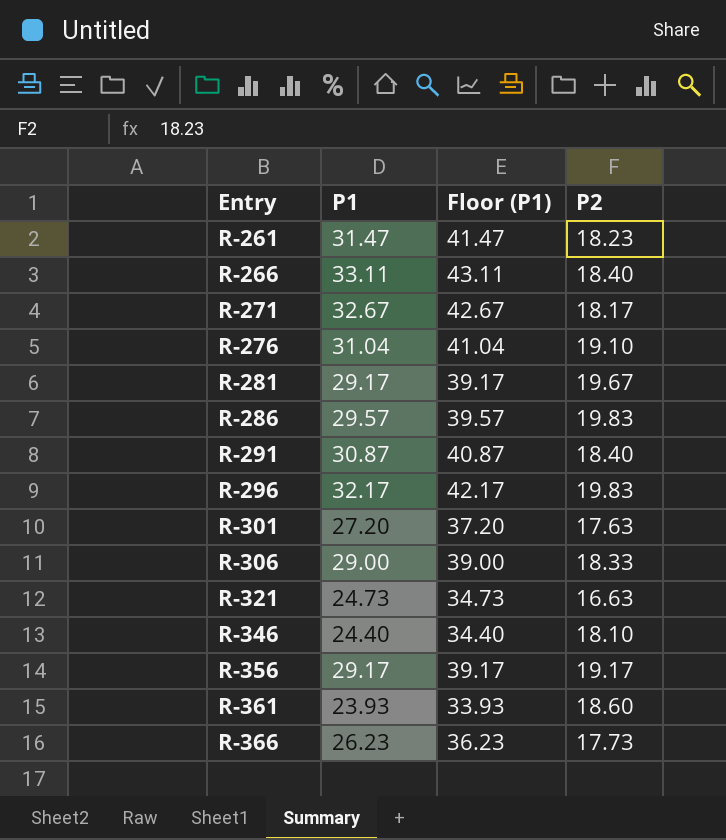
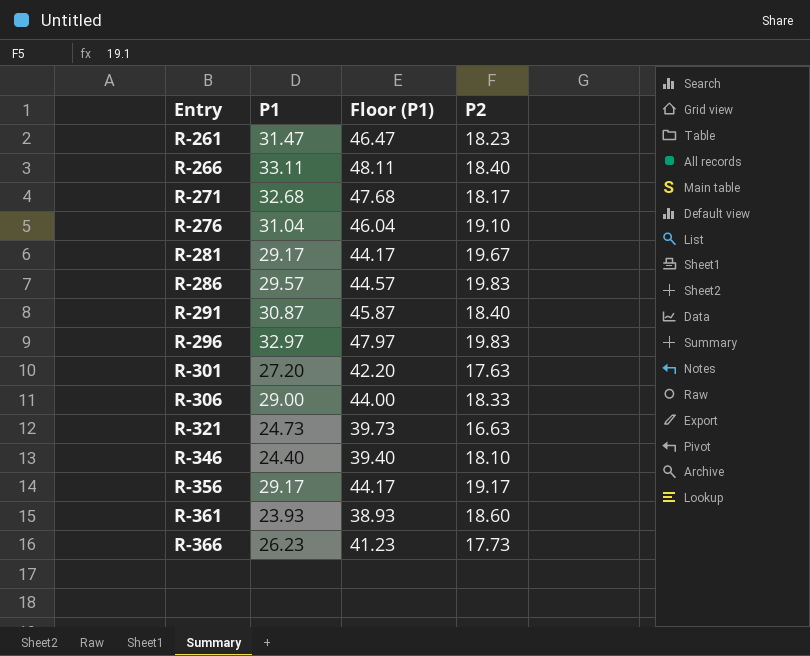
column Floor (P1) | formula: [P1] + 10 -> [P1] + 15
R-271 | P1: 32.67 -> 32.68
R-296 | P1: 32.17 -> 32.97

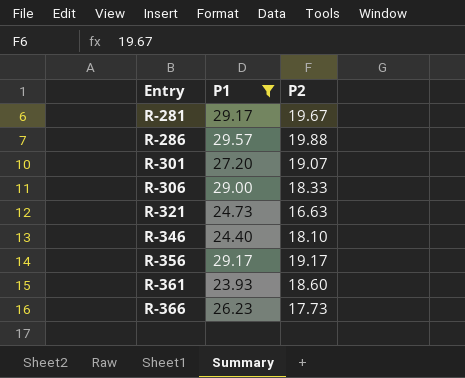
filter: none -> P1 <= 29.57
column Floor (P1) | formula: [P1] + 15 -> none
R-286 | P2: 19.83 -> 19.88
R-301 | P2: 17.63 -> 19.07

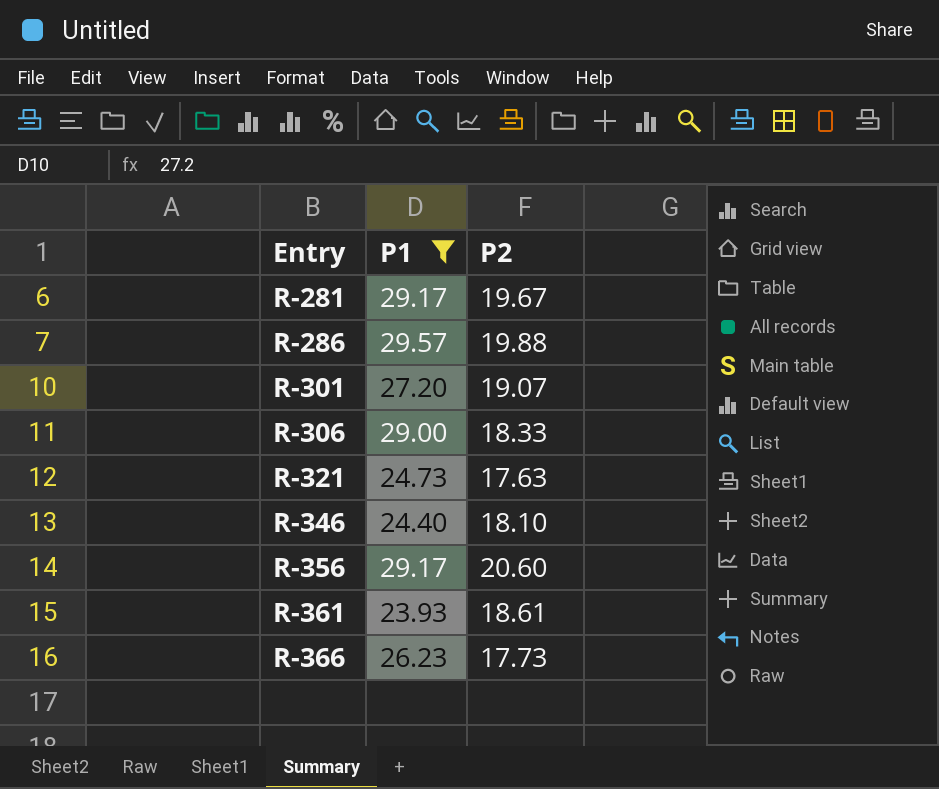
R-321 | P2: 16.63 -> 17.63
R-356 | P2: 19.17 -> 20.60
R-361 | P2: 18.60 -> 18.61

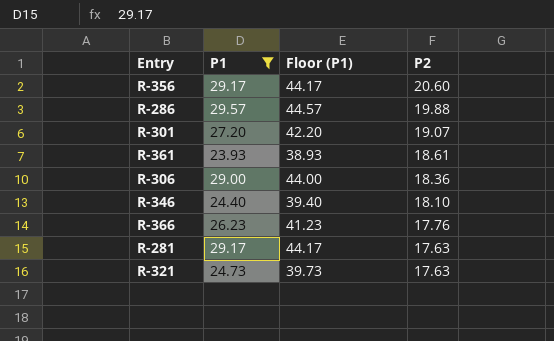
row order: Entry ascending -> P2 descending
column Floor (P1) | formula: none -> [P1] + 15
R-306 | P2: 18.33 -> 18.36
R-366 | P2: 17.73 -> 17.76
R-281 | P2: 19.67 -> 17.63

